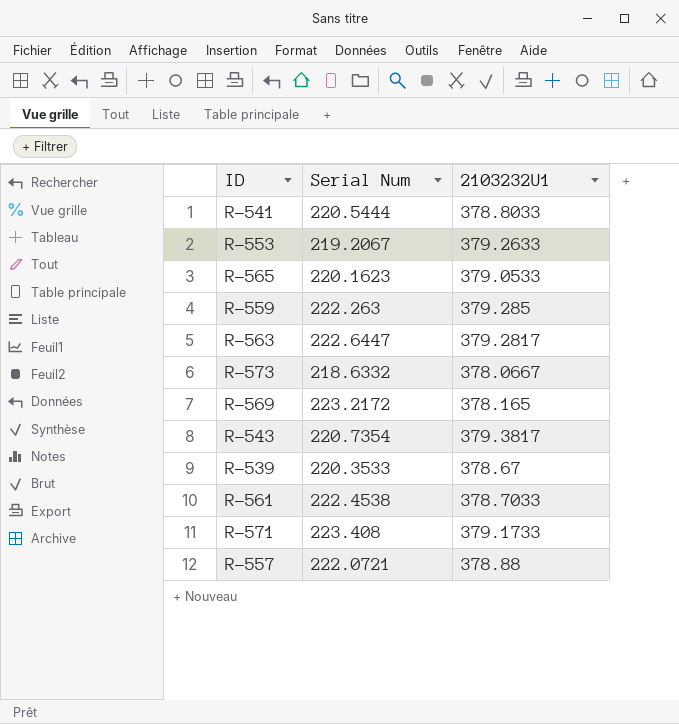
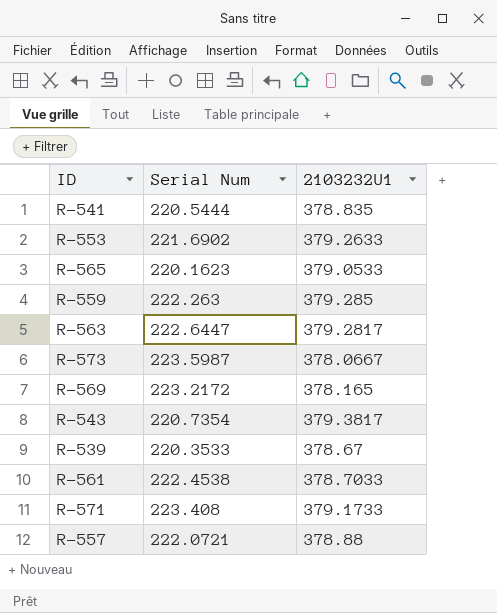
R-541 | 2103232U1: 378.8033 -> 378.835
R-553 | Serial Num: 219.2067 -> 221.6902
R-573 | Serial Num: 218.6332 -> 223.5987

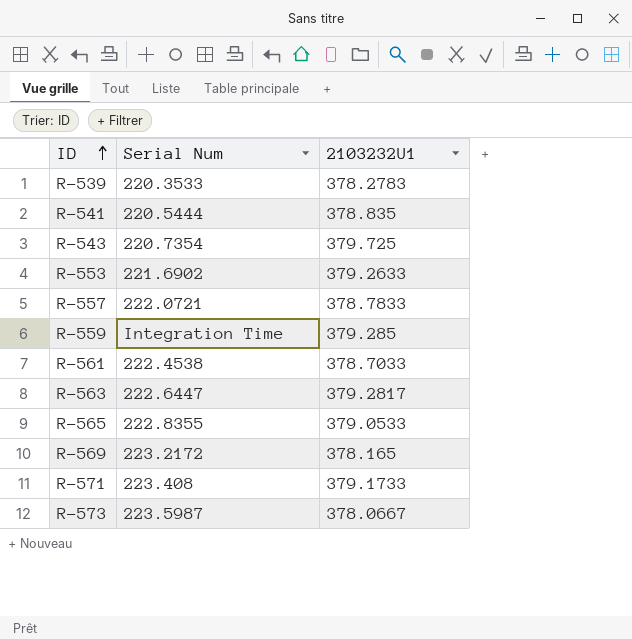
row order: none -> ID ascending
R-539 | 2103232U1: 378.67 -> 378.2783
R-543 | 2103232U1: 379.3817 -> 379.725
R-557 | 2103232U1: 378.88 -> 378.7833
R-559 | Serial Num: 222.263 -> Integration Time
R-565 | Serial Num: 220.1623 -> 222.8355

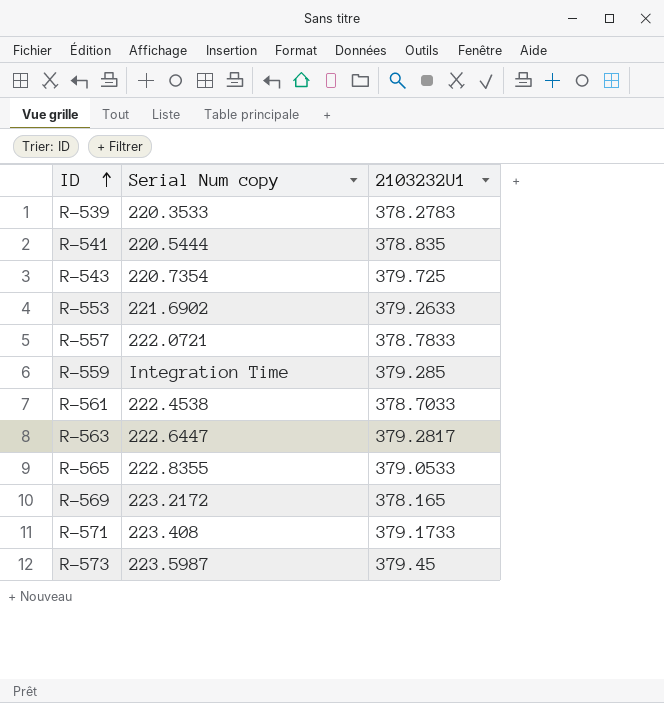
column name: Serial Num -> Serial Num copy
R-573 | 2103232U1: 378.0667 -> 379.45

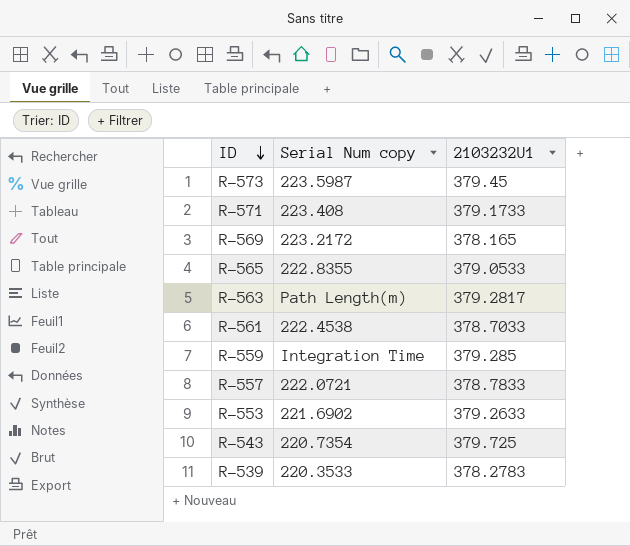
row order: ID ascending -> ID descending
row R-541: 220.5444 | 378.835 -> none
R-563 | Serial Num copy: 222.6447 -> Path Length(m)

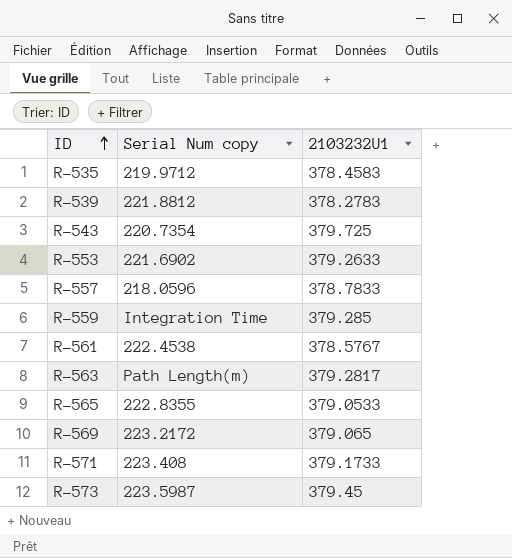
row order: ID descending -> ID ascending
row R-535: none -> 219.9712 | 378.4583
R-539 | Serial Num copy: 220.3533 -> 221.8812
R-557 | Serial Num copy: 222.0721 -> 218.0596
R-561 | 2103232U1: 378.7033 -> 378.5767
R-569 | 2103232U1: 378.165 -> 379.065

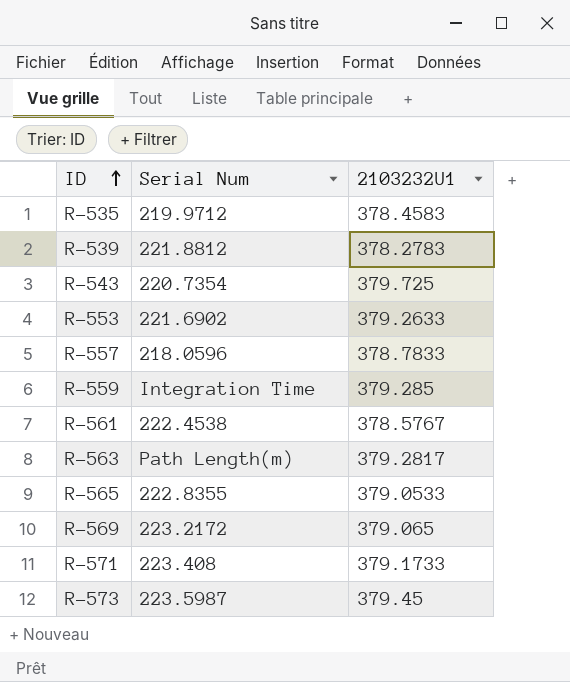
column name: Serial Num copy -> Serial Num

